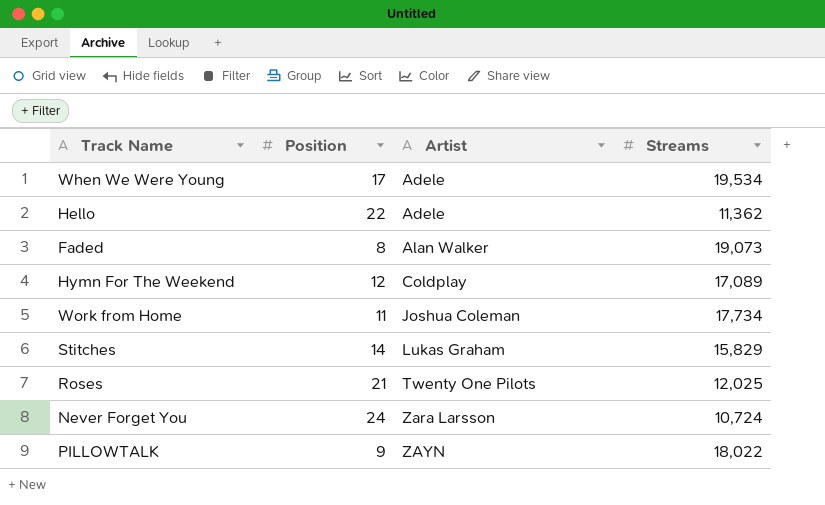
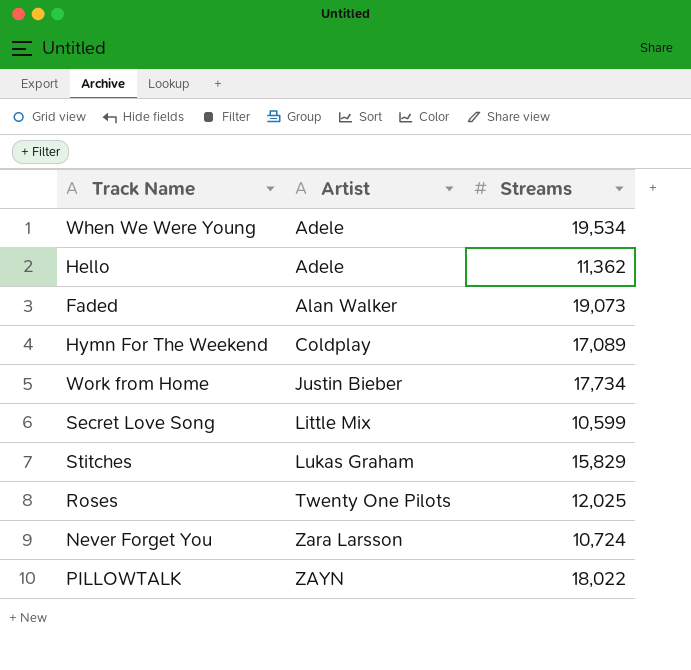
column Position | position: 2 -> none
Work from Home | Artist: Joshua Coleman -> Justin Bieber
row Secret Love Song: none -> Little Mix | 10,599

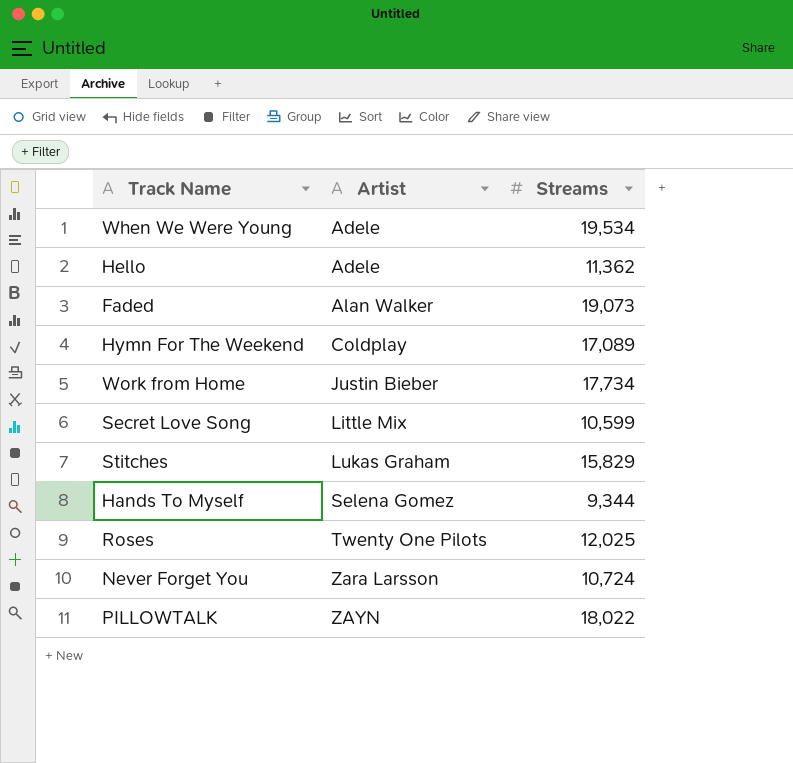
row Hands To Myself: none -> Selena Gomez | 9,344

